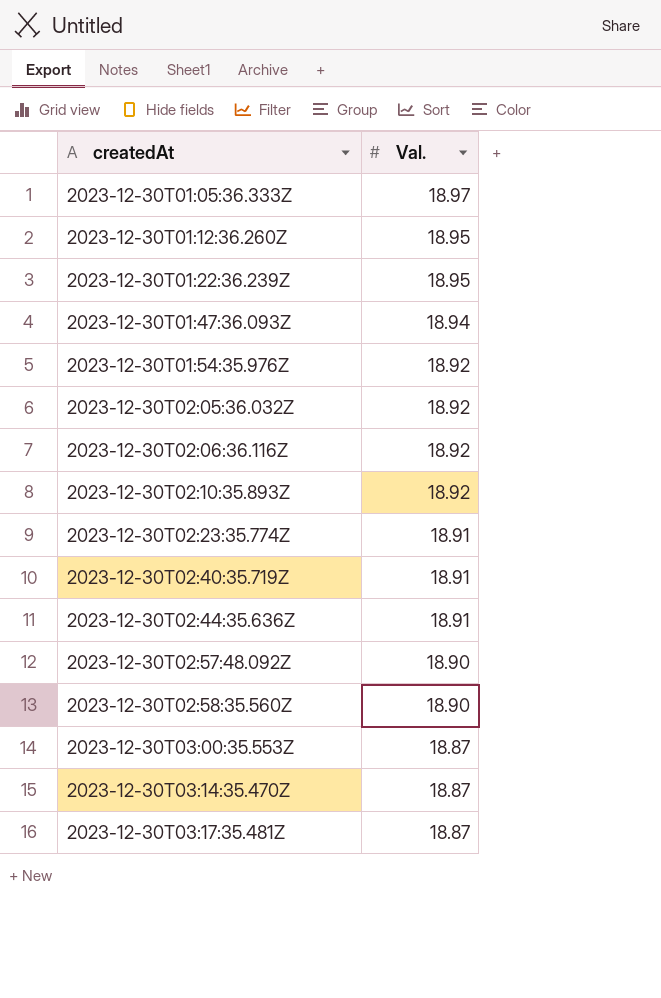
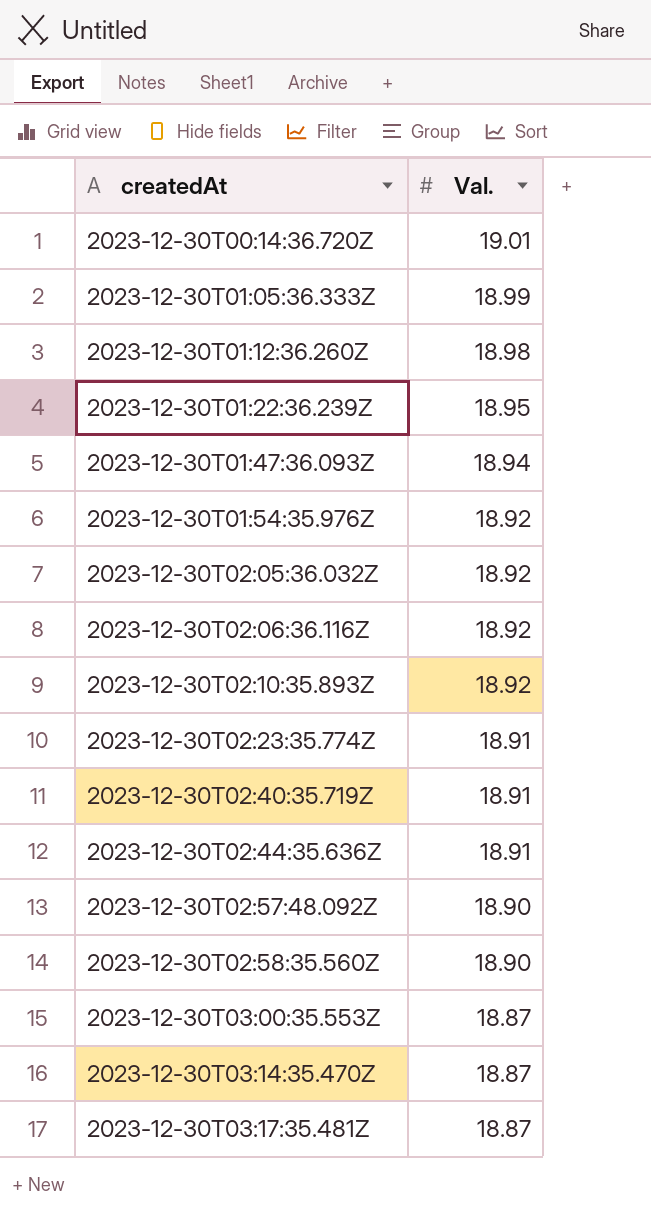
row 2023-12-30T00:14:36.720Z: none -> 19.01
2023-12-30T01:05:36.333Z | Val.: 18.97 -> 18.99
2023-12-30T01:12:36.260Z | Val.: 18.95 -> 18.98

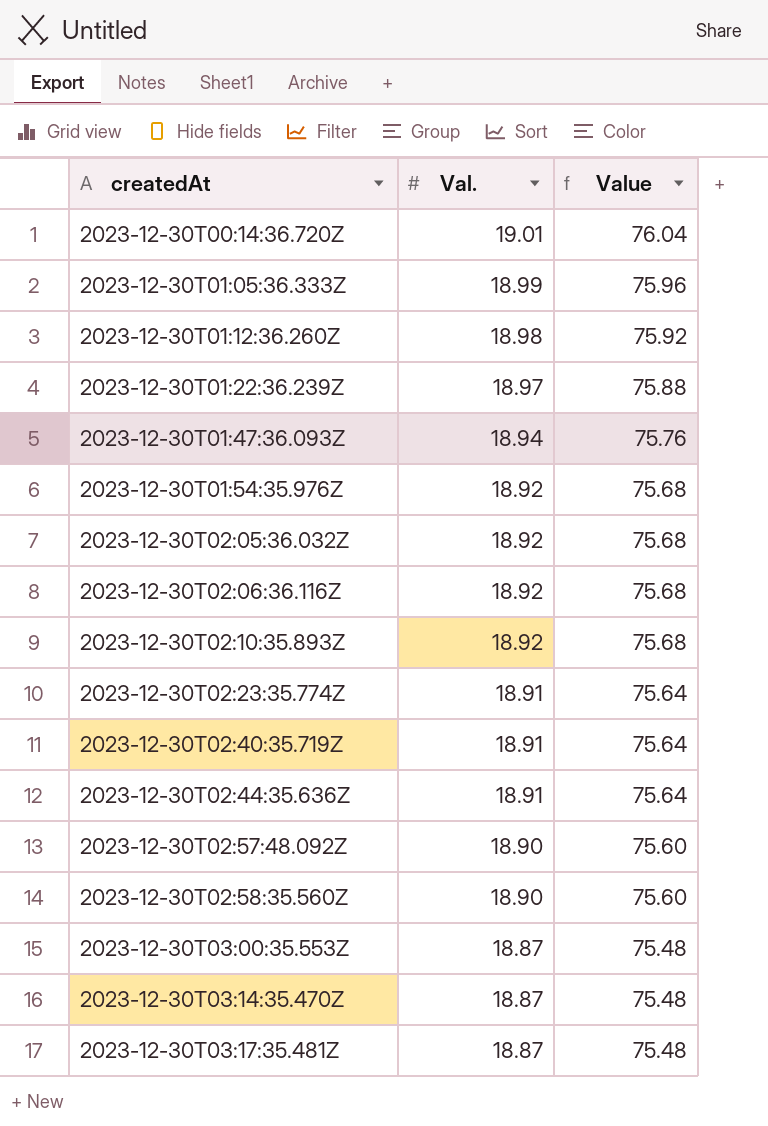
column Value | formula: none -> [Val.] * 4
2023-12-30T01:22:36.239Z | Val.: 18.95 -> 18.97

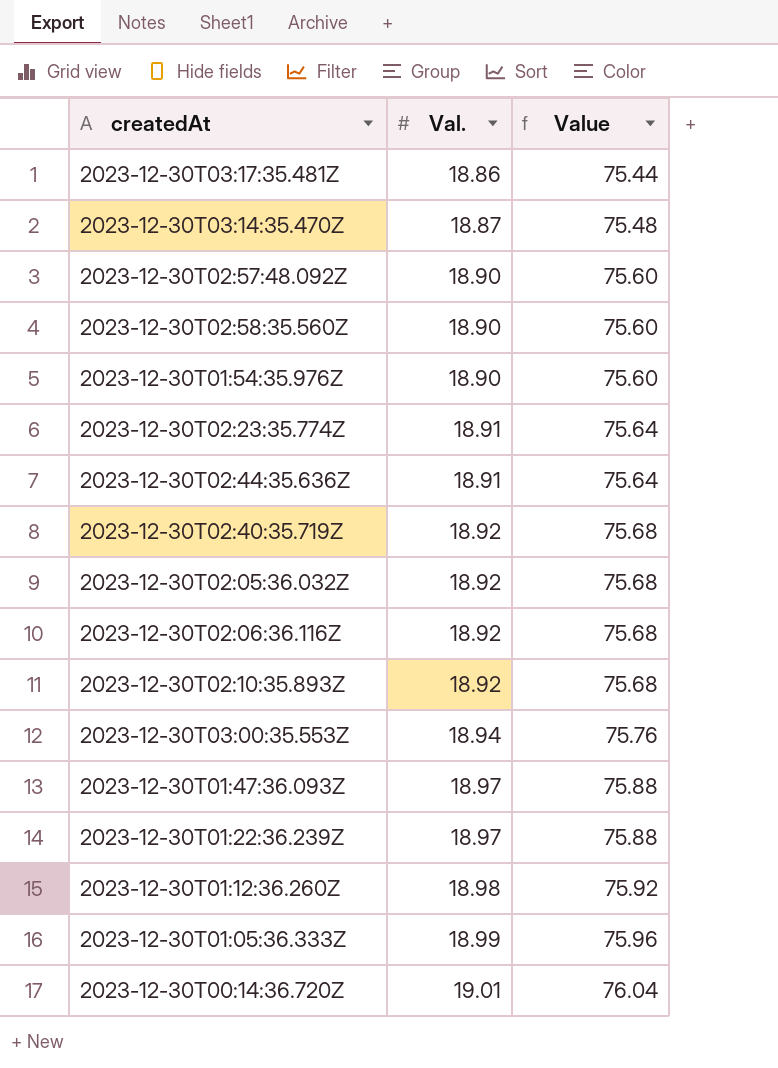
row order: createdAt ascending -> Val. ascending
2023-12-30T03:17:35.481Z | Val.: 18.87 -> 18.86
2023-12-30T03:17:35.481Z | Value: 75.48 -> 75.44
2023-12-30T01:54:35.976Z | Val.: 18.92 -> 18.90
2023-12-30T01:54:35.976Z | Value: 75.68 -> 75.60
2023-12-30T02:40:35.719Z | Val.: 18.91 -> 18.92
2023-12-30T02:40:35.719Z | Value: 75.64 -> 75.68
2023-12-30T03:00:35.553Z | Val.: 18.87 -> 18.94
2023-12-30T03:00:35.553Z | Value: 75.48 -> 75.76
2023-12-30T01:47:36.093Z | Val.: 18.94 -> 18.97
2023-12-30T01:47:36.093Z | Value: 75.76 -> 75.88

